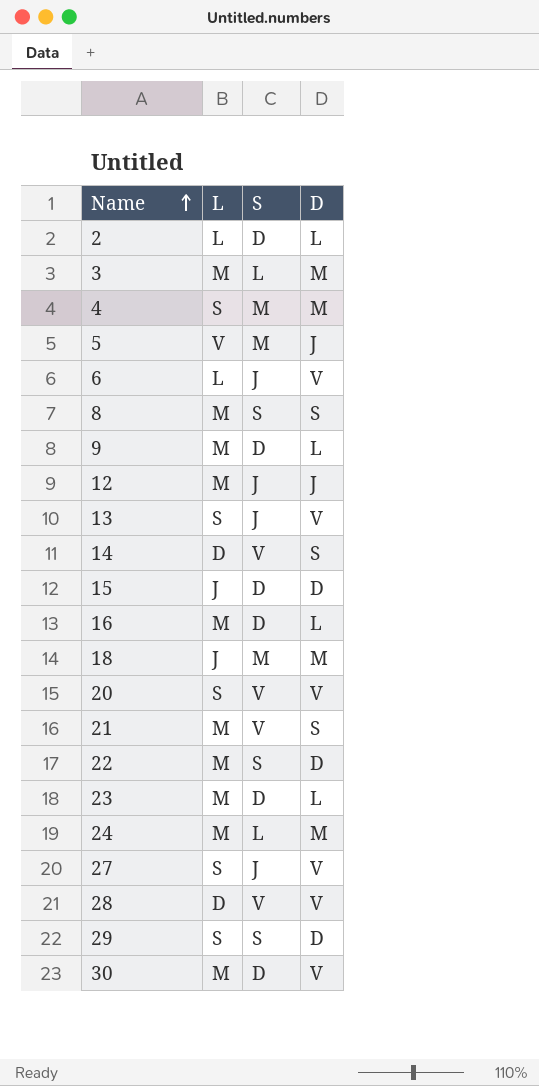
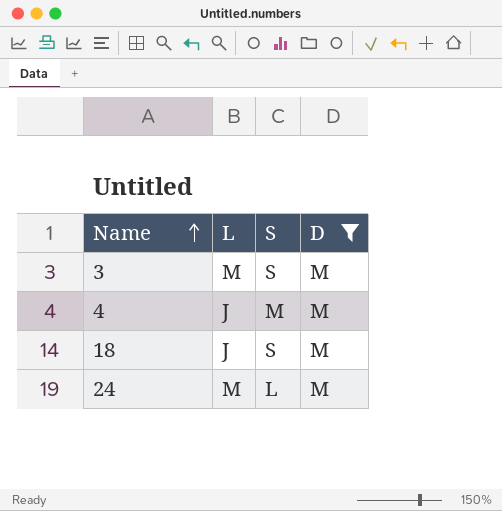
filter: none -> D = M
3 | S: L -> S
4 | L: S -> J
18 | S: M -> S

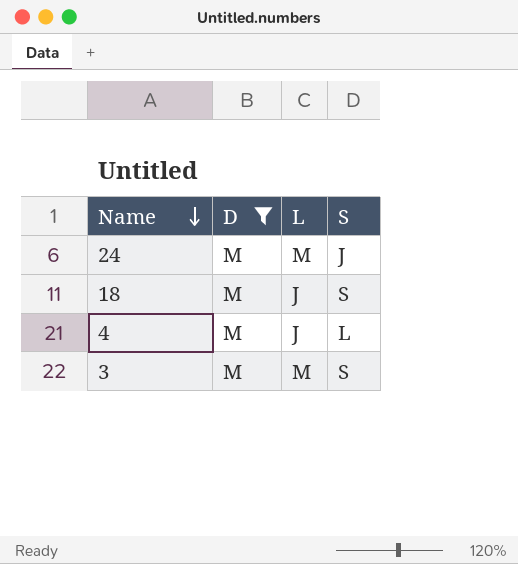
row order: Name ascending -> Name descending
column D | position: 4 -> 2
24 | S: L -> J
4 | S: M -> L

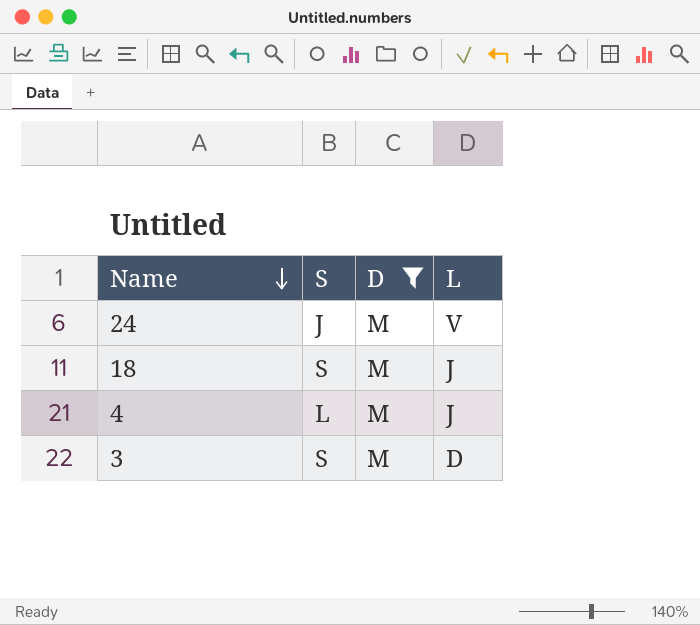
column S | position: 4 -> 2
24 | L: M -> V
3 | L: M -> D

